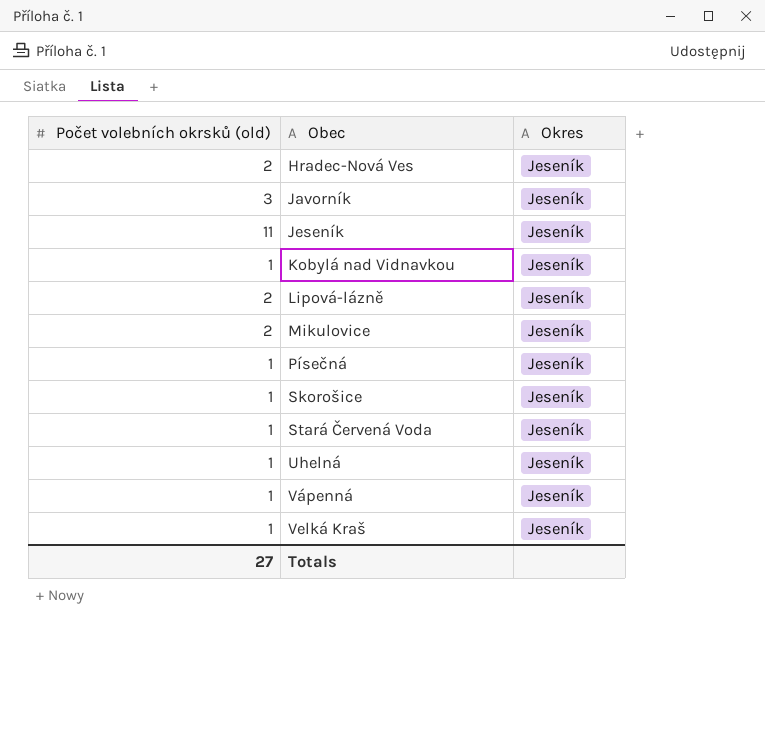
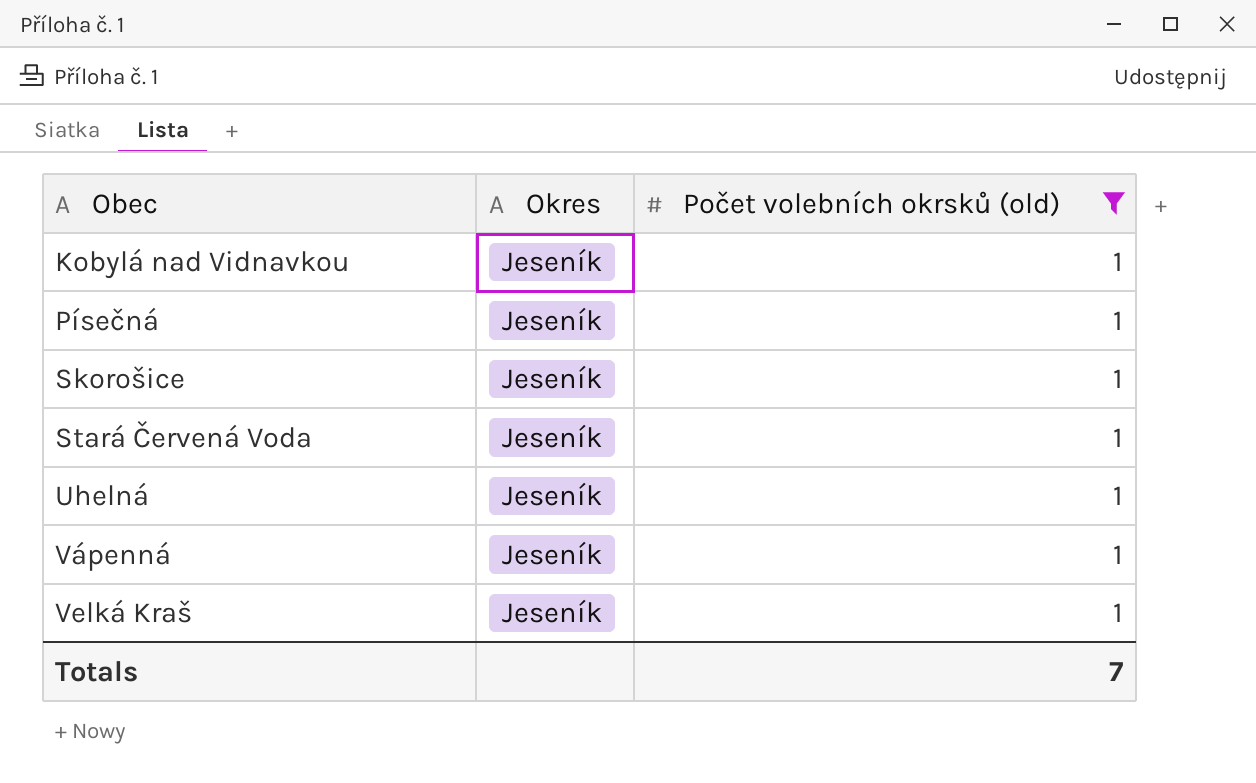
filter: none -> Počet volebních okrsků (old) = 1
column Počet volebních okrsků (old) | position: 1 -> 3
Totals | Počet volebních okrsků (old): 27 -> 7

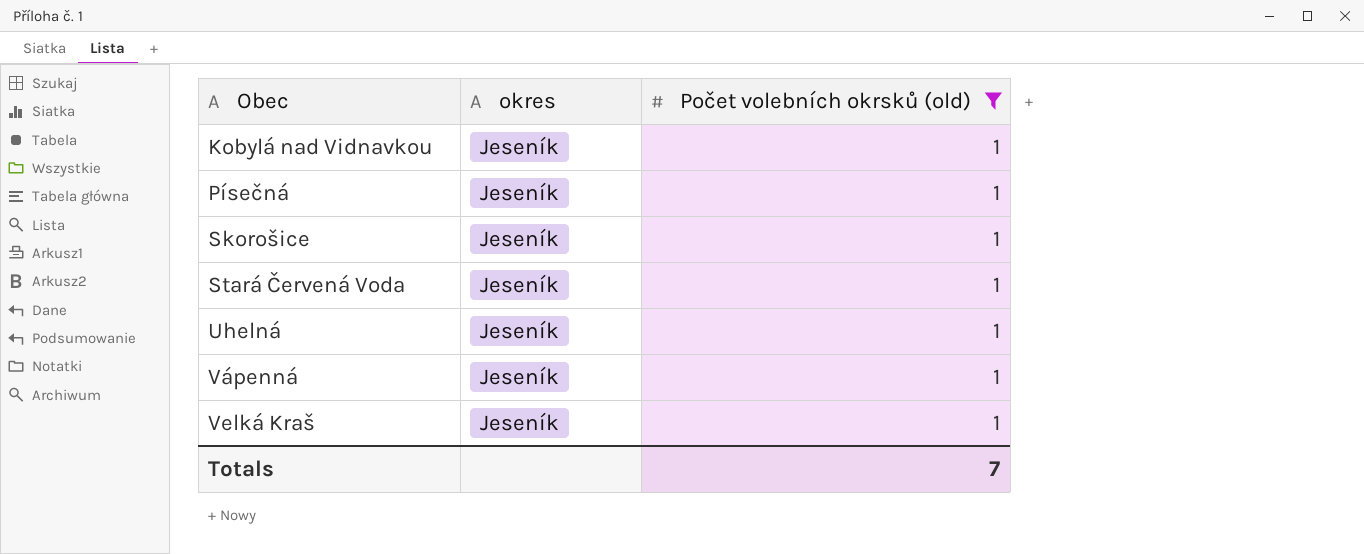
column name: Okres -> okres

